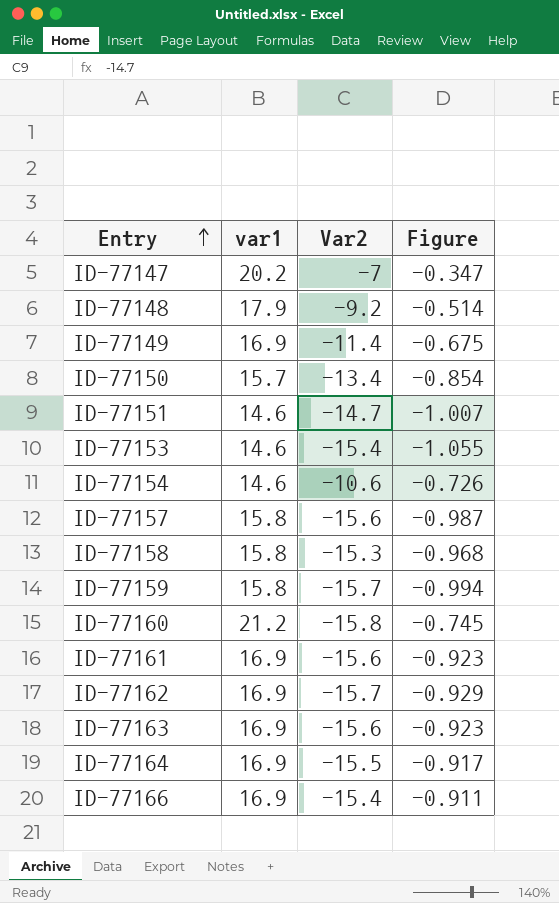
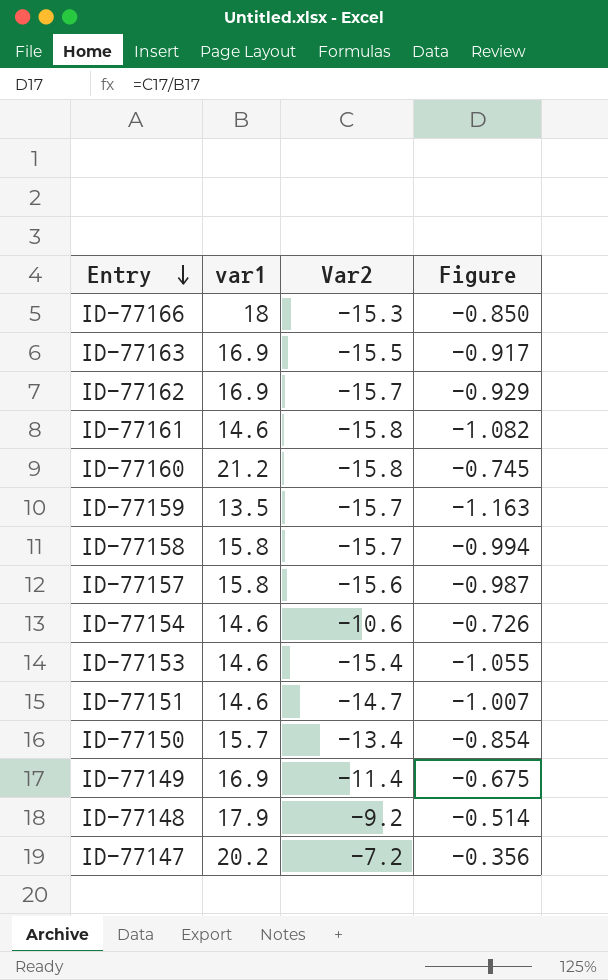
row order: Entry ascending -> Entry descending
row ID-77164: 16.9 | -15.5 | -0.917 -> none
ID-77166 | var1: 16.9 -> 18
ID-77166 | Var2: -15.4 -> -15.3
ID-77166 | Figure: -0.911 -> -0.850
ID-77163 | Var2: -15.6 -> -15.5
ID-77163 | Figure: -0.923 -> -0.917
ID-77161 | var1: 16.9 -> 14.6
ID-77161 | Var2: -15.6 -> -15.8
ID-77161 | Figure: -0.923 -> -1.082
ID-77159 | var1: 15.8 -> 13.5
ID-77159 | Figure: -0.994 -> -1.163
ID-77158 | Var2: -15.3 -> -15.7
ID-77158 | Figure: -0.968 -> -0.994
ID-77147 | Var2: -7 -> -7.2
ID-77147 | Figure: -0.347 -> -0.356

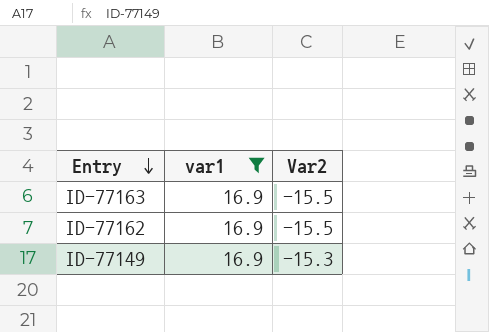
filter: none -> var1 = 16.9
column Figure | formula: [Var2] / [var1] -> none
ID-77162 | Var2: -15.7 -> -15.5
ID-77149 | Var2: -11.4 -> -15.3

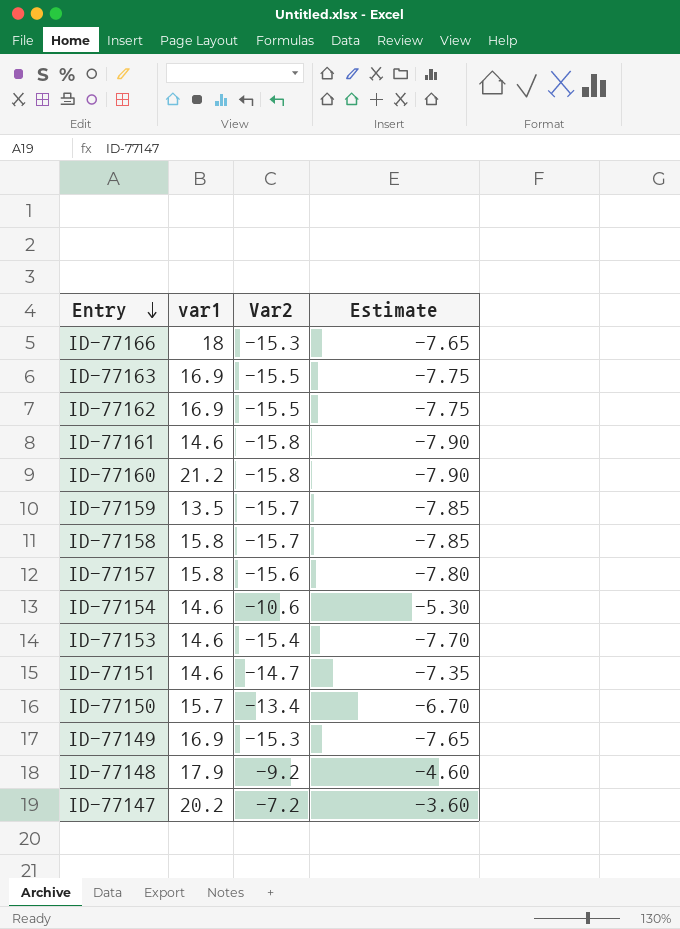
filter: var1 = 16.9 -> none
column Estimate | formula: none -> [Var2] * 0.5

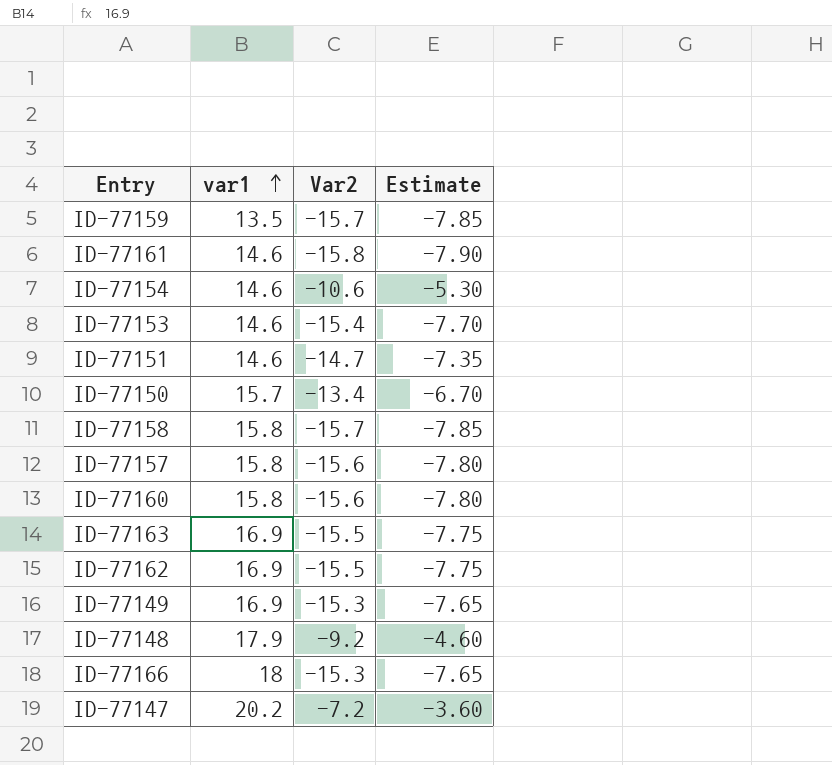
row order: Entry descending -> var1 ascending
ID-77160 | var1: 21.2 -> 15.8
ID-77160 | Var2: -15.8 -> -15.6
ID-77160 | Estimate: -7.90 -> -7.80

